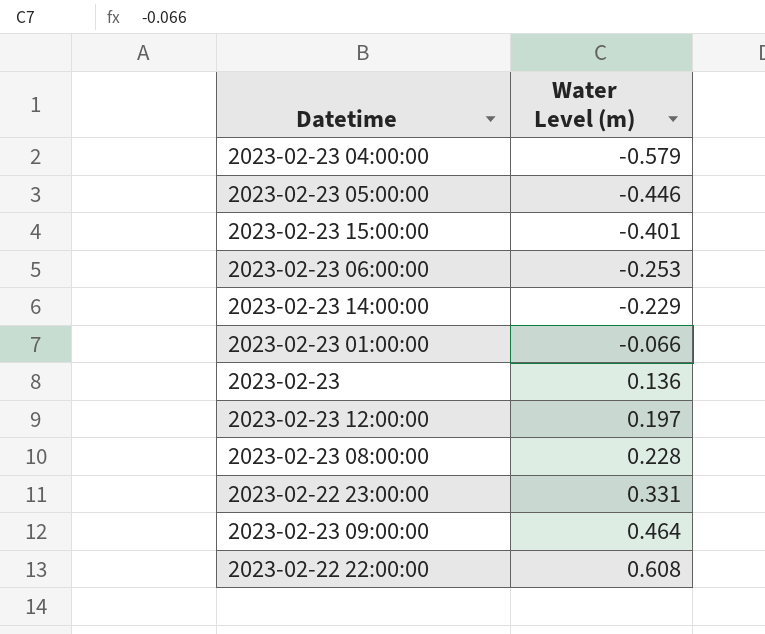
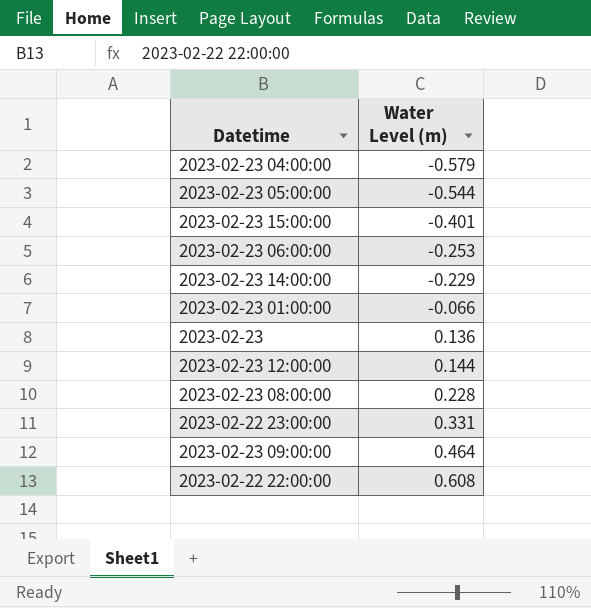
2023-02-23 05:00:00 | Water Level (m): -0.446 -> -0.544
2023-02-23 12:00:00 | Water Level (m): 0.197 -> 0.144

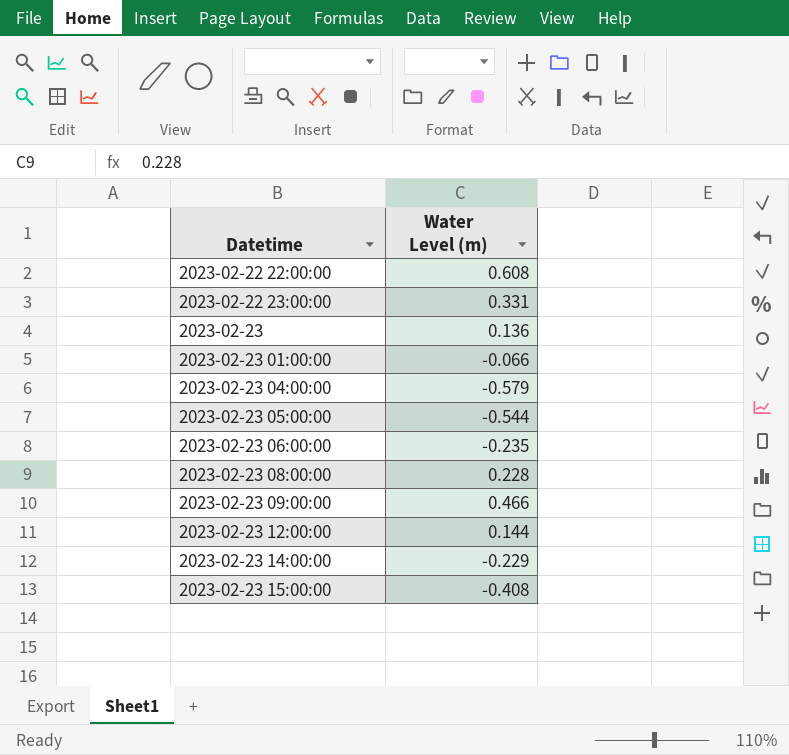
row order: Water Level (m) ascending -> Datetime ascending
2023-02-23 06:00:00 | Water Level (m): -0.253 -> -0.235
2023-02-23 09:00:00 | Water Level (m): 0.464 -> 0.466
2023-02-23 15:00:00 | Water Level (m): -0.401 -> -0.408

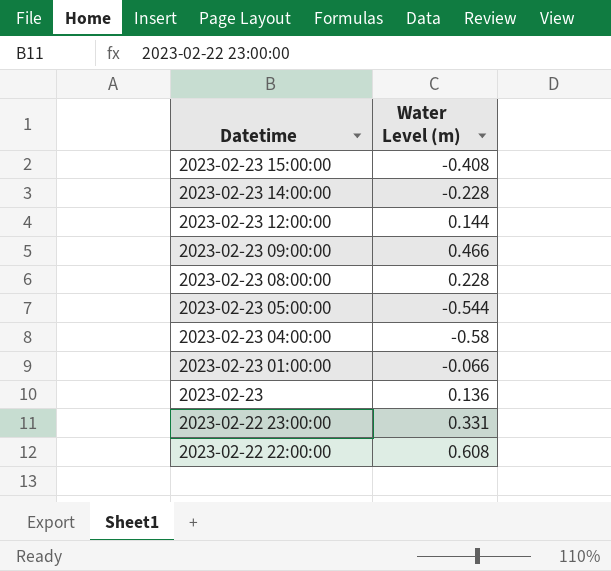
row order: Datetime ascending -> Datetime descending
row 2023-02-23 06:00:00: -0.235 -> none
2023-02-23 14:00:00 | Water Level (m): -0.229 -> -0.228
2023-02-23 04:00:00 | Water Level (m): -0.579 -> -0.58

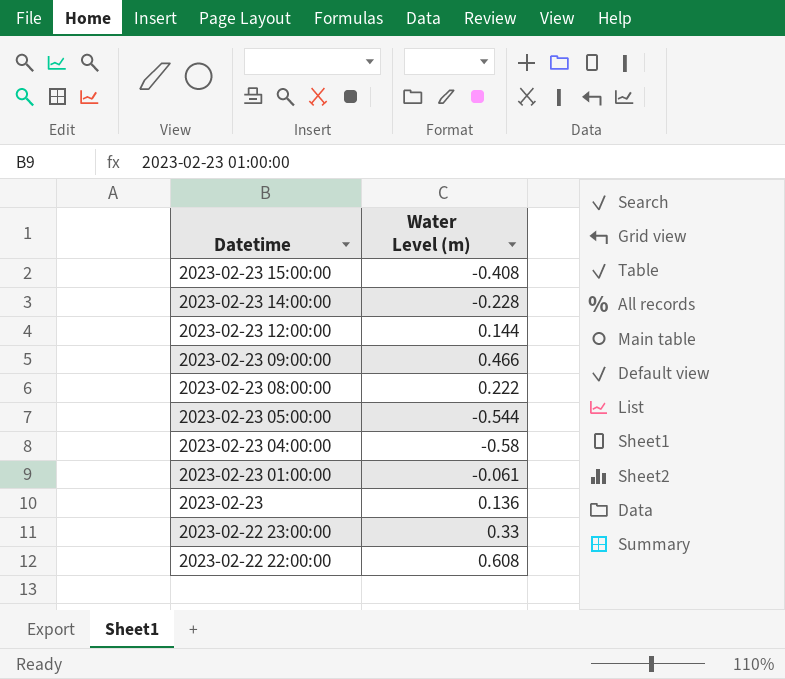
2023-02-23 08:00:00 | Water Level (m): 0.228 -> 0.222
2023-02-23 01:00:00 | Water Level (m): -0.066 -> -0.061
2023-02-22 23:00:00 | Water Level (m): 0.331 -> 0.33

